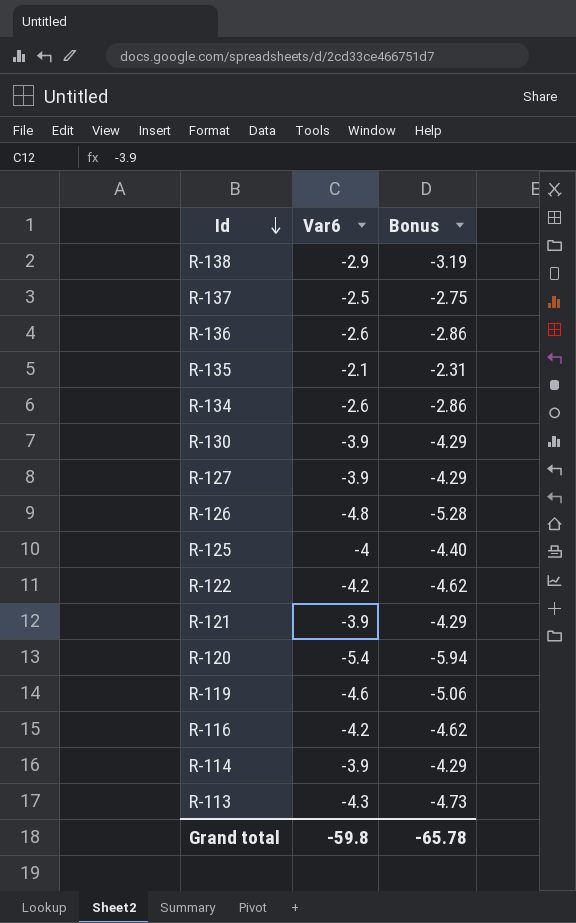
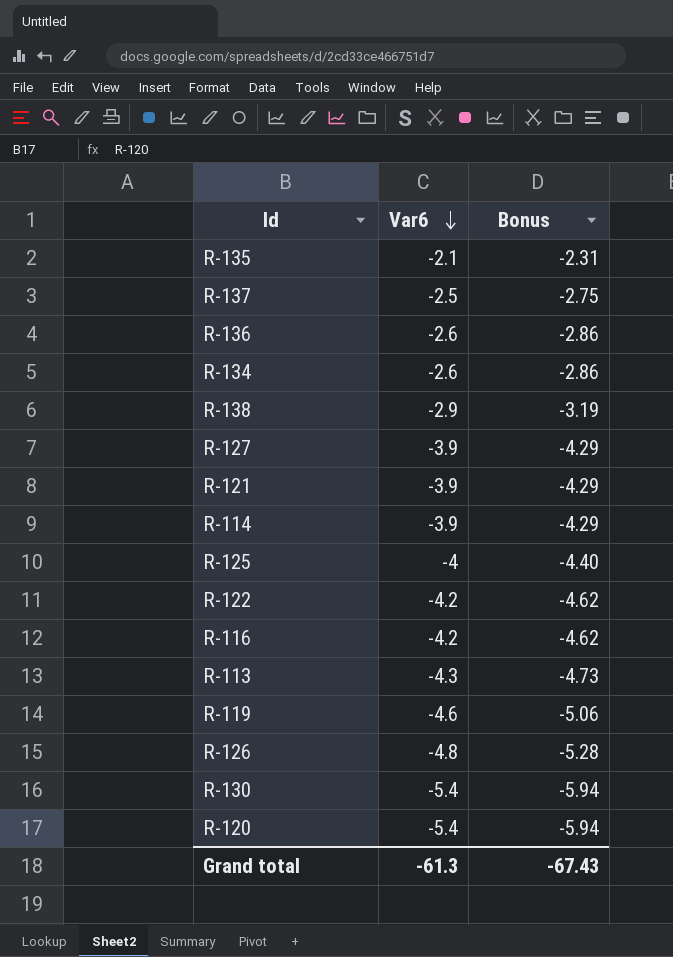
row order: Id descending -> Var6 descending
R-130 | Var6: -3.9 -> -5.4
R-130 | Bonus: -4.29 -> -5.94
Grand total | Var6: -59.8 -> -61.3
Grand total | Bonus: -65.78 -> -67.43

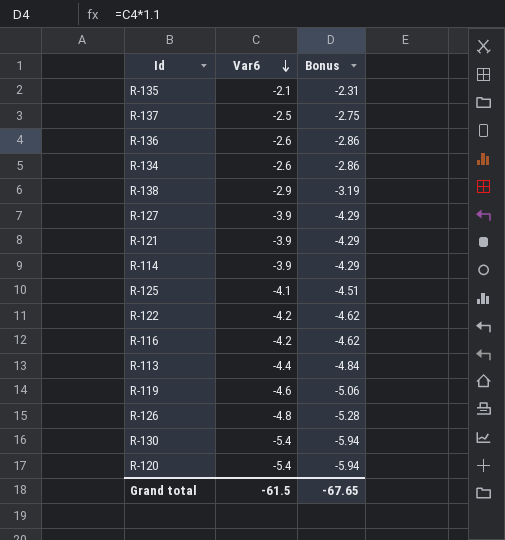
R-125 | Var6: -4 -> -4.1
R-125 | Bonus: -4.40 -> -4.51
R-113 | Var6: -4.3 -> -4.4
R-113 | Bonus: -4.73 -> -4.84
Grand total | Var6: -61.3 -> -61.5
Grand total | Bonus: -67.43 -> -67.65

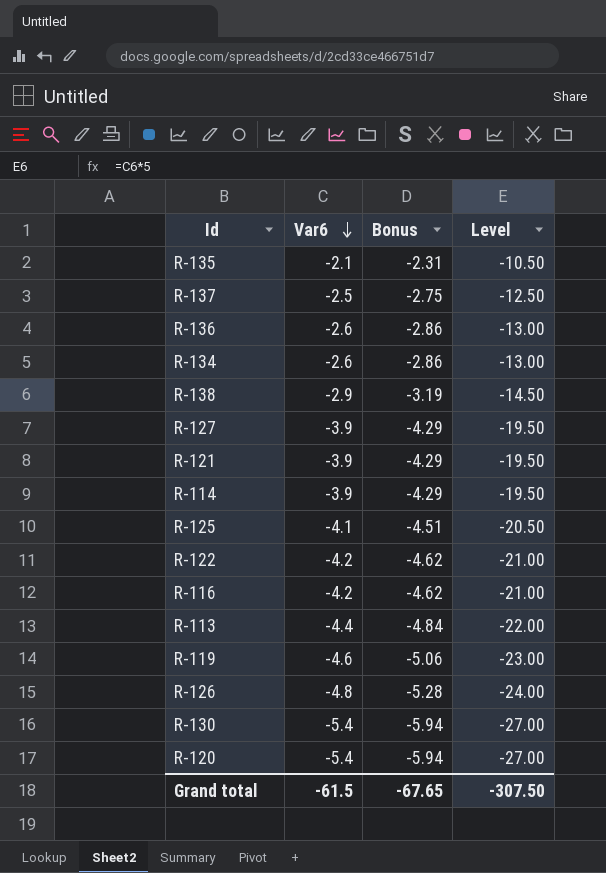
column Level | formula: none -> [Var6] * 5

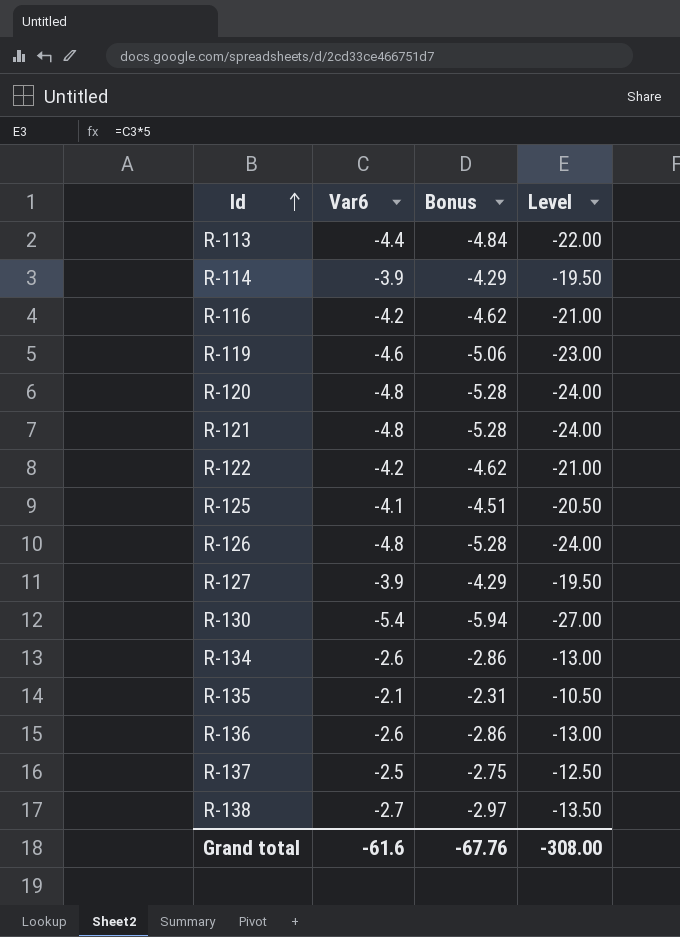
row order: Var6 descending -> Id ascending
R-120 | Var6: -5.4 -> -4.8
R-120 | Bonus: -5.94 -> -5.28
R-120 | Level: -27.00 -> -24.00
R-121 | Var6: -3.9 -> -4.8
R-121 | Bonus: -4.29 -> -5.28
R-121 | Level: -19.50 -> -24.00
R-138 | Var6: -2.9 -> -2.7
R-138 | Bonus: -3.19 -> -2.97
R-138 | Level: -14.50 -> -13.50
Grand total | Var6: -61.5 -> -61.6
Grand total | Bonus: -67.65 -> -67.76
Grand total | Level: -307.50 -> -308.00

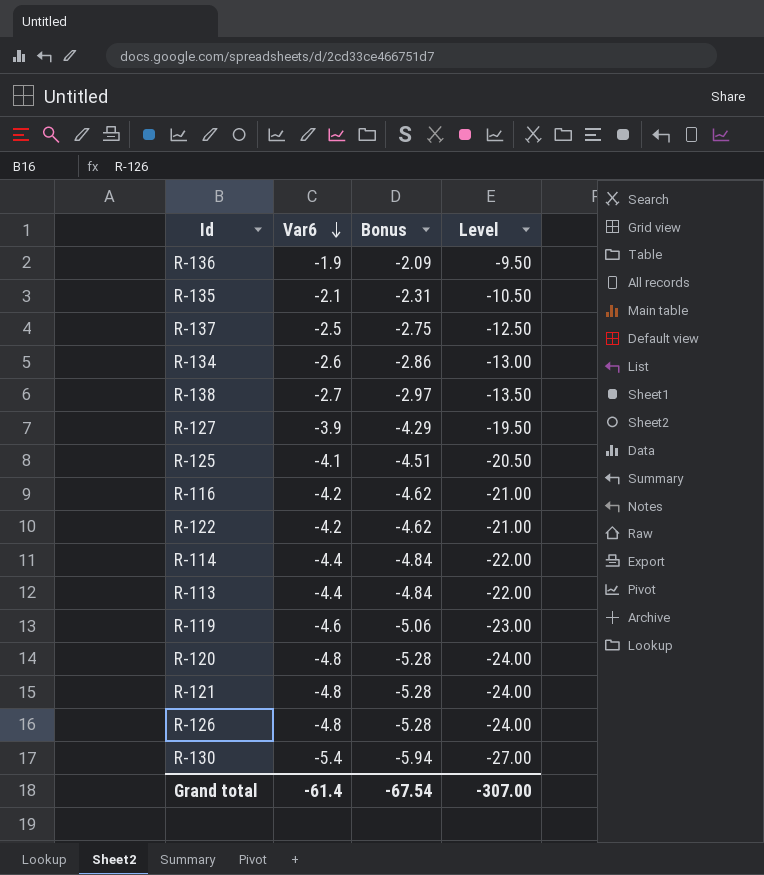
row order: Id ascending -> Var6 descending
R-136 | Var6: -2.6 -> -1.9
R-136 | Bonus: -2.86 -> -2.09
R-136 | Level: -13.00 -> -9.50
R-114 | Var6: -3.9 -> -4.4
R-114 | Bonus: -4.29 -> -4.84
R-114 | Level: -19.50 -> -22.00
Grand total | Var6: -61.6 -> -61.4
Grand total | Bonus: -67.76 -> -67.54
Grand total | Level: -308.00 -> -307.00

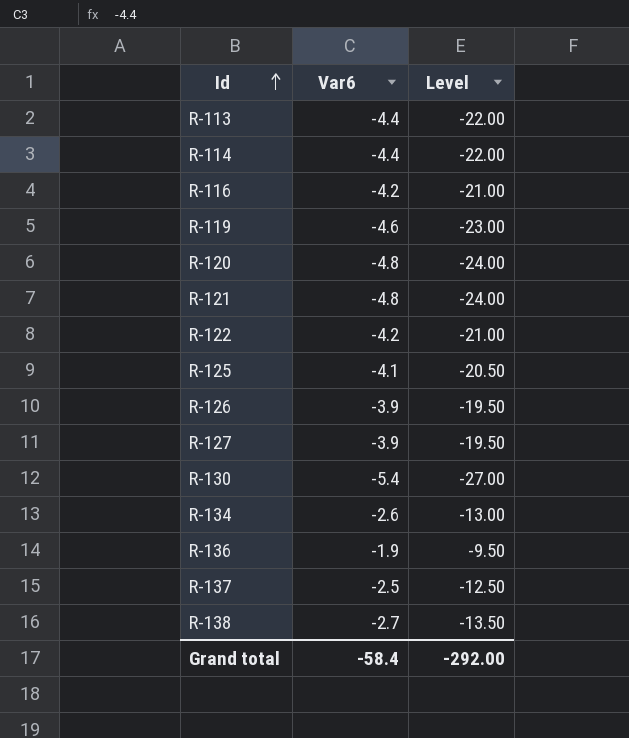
row order: Var6 descending -> Id ascending
column Bonus | formula: [Var6] * 1.1 -> none
row R-135: -2.1 | -2.31 | -10.50 -> none
R-126 | Var6: -4.8 -> -3.9
R-126 | Level: -24.00 -> -19.50
Grand total | Var6: -61.4 -> -58.4
Grand total | Level: -307.00 -> -292.00

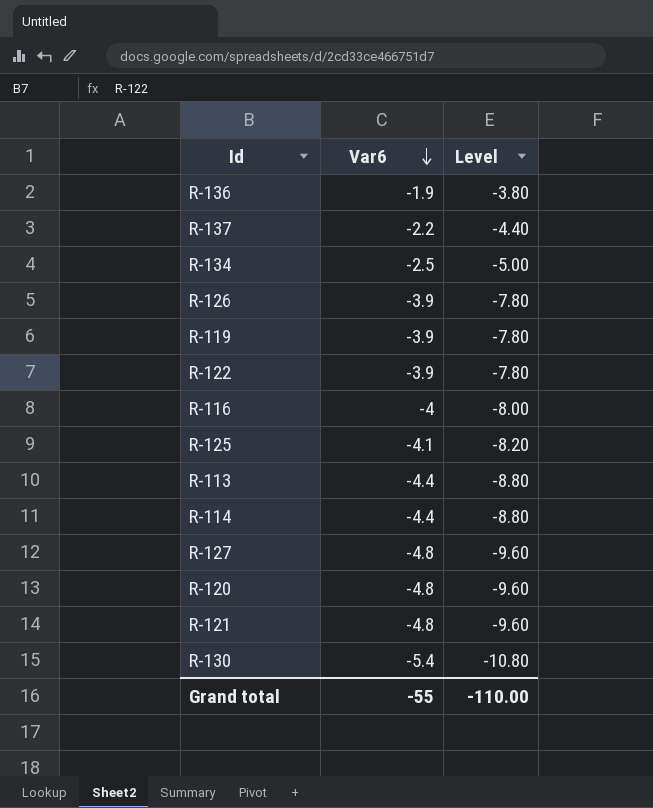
row order: Id ascending -> Var6 descending
column Level | formula: [Var6] * 5 -> [Var6] * 2
row R-138: -2.7 | -13.50 -> none
R-137 | Var6: -2.5 -> -2.2
R-134 | Var6: -2.6 -> -2.5
R-119 | Var6: -4.6 -> -3.9
R-122 | Var6: -4.2 -> -3.9
R-116 | Var6: -4.2 -> -4
R-127 | Var6: -3.9 -> -4.8
Grand total | Var6: -58.4 -> -55
Grand total | Level: -292.00 -> -110.00

